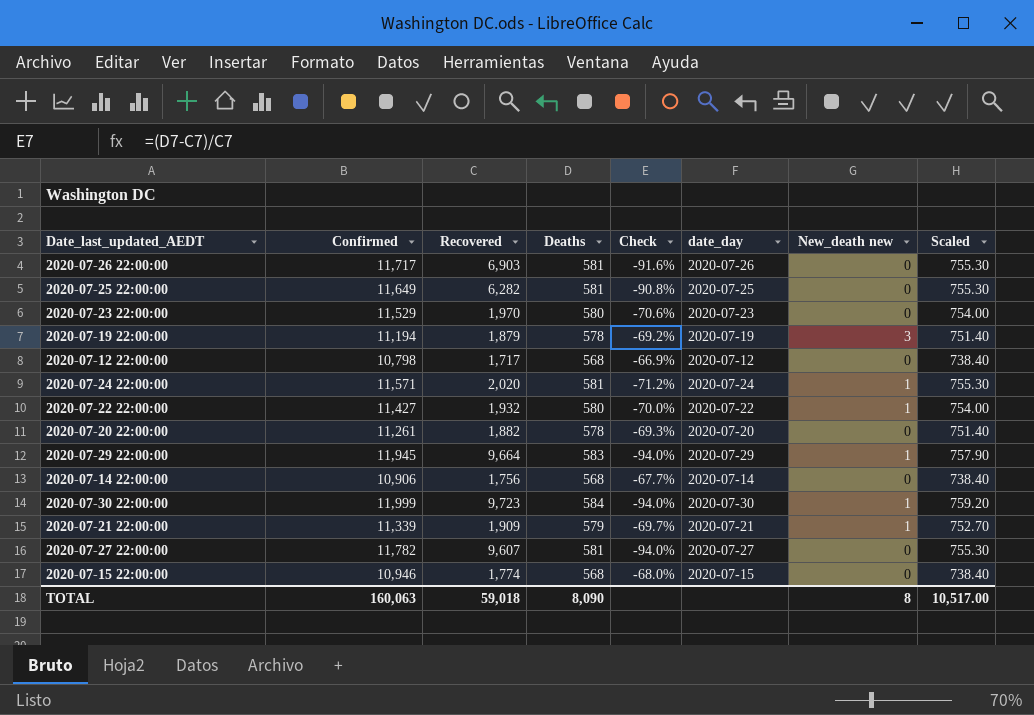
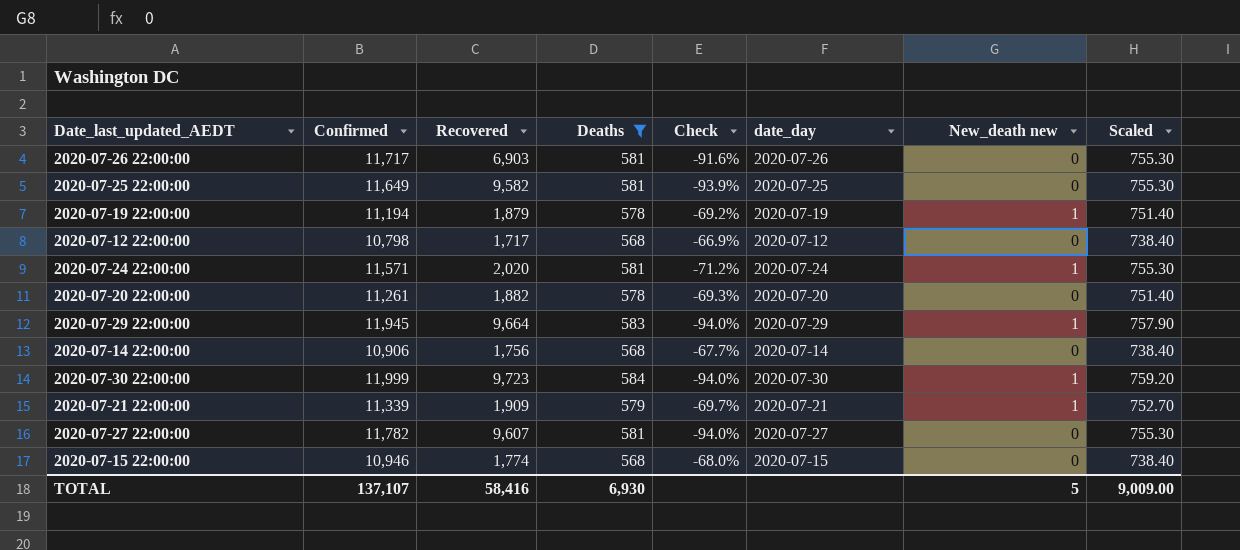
filter: none -> Deaths != 580
2020-07-25 22:00:00 | Recovered: 6,282 -> 9,582
2020-07-25 22:00:00 | Check: -90.8% -> -93.9%
2020-07-19 22:00:00 | New_death new: 3 -> 1
TOTAL | Confirmed: 160,063 -> 137,107
TOTAL | Recovered: 59,018 -> 58,416
TOTAL | Deaths: 8,090 -> 6,930
TOTAL | New_death new: 8 -> 5
TOTAL | Scaled: 10,517.00 -> 9,009.00

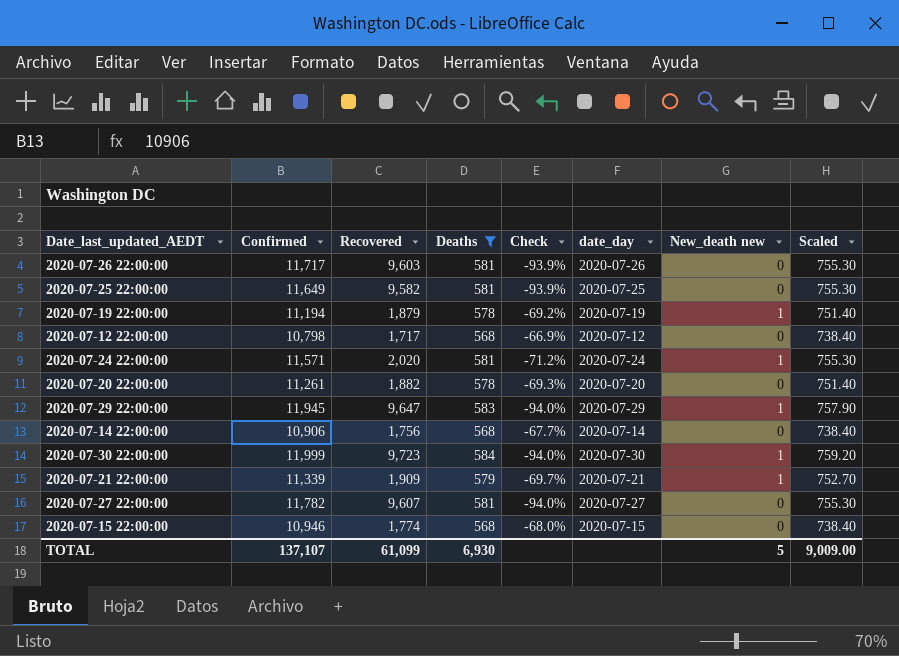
2020-07-26 22:00:00 | Recovered: 6,903 -> 9,603
2020-07-26 22:00:00 | Check: -91.6% -> -93.9%
2020-07-29 22:00:00 | Recovered: 9,664 -> 9,647
TOTAL | Recovered: 58,416 -> 61,099

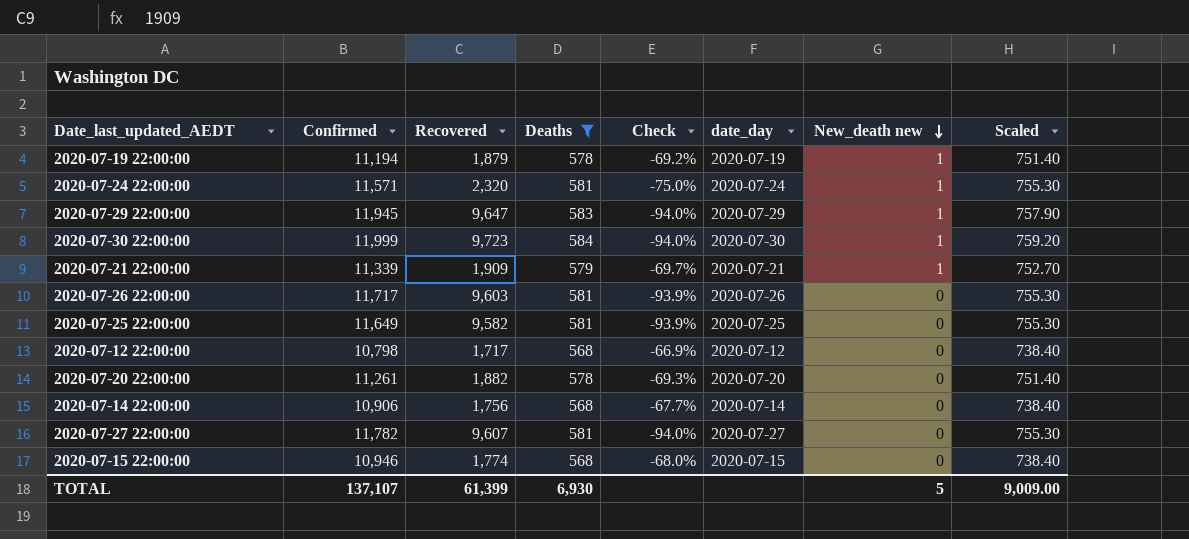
row order: none -> New_death new descending
2020-07-24 22:00:00 | Recovered: 2,020 -> 2,320
2020-07-24 22:00:00 | Check: -71.2% -> -75.0%
TOTAL | Recovered: 61,099 -> 61,399

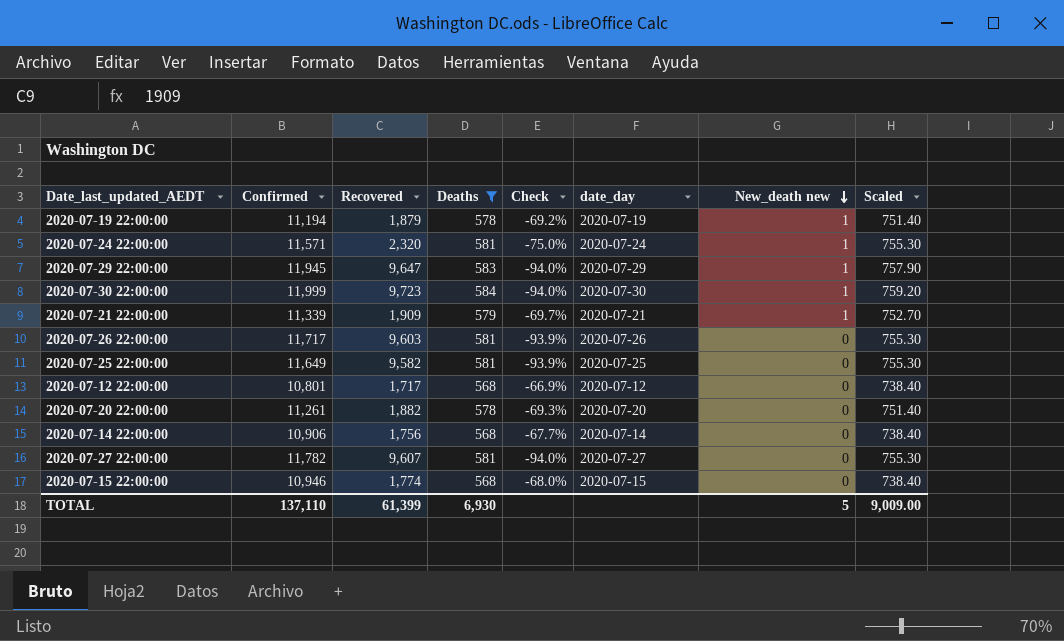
2020-07-12 22:00:00 | Confirmed: 10,798 -> 10,801
TOTAL | Confirmed: 137,107 -> 137,110

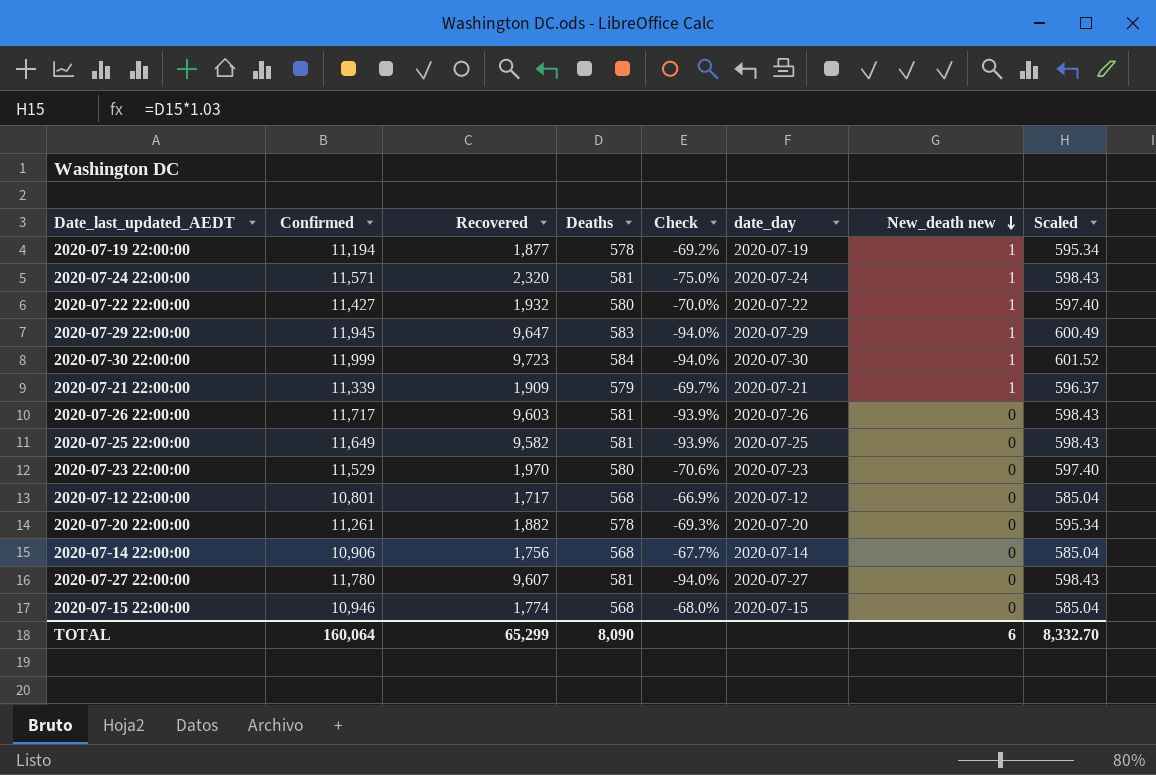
filter: Deaths != 580 -> none
column Scaled | formula: [Deaths] * 1.3 -> [Deaths] * 1.03
2020-07-19 22:00:00 | Recovered: 1,879 -> 1,877
2020-07-27 22:00:00 | Confirmed: 11,782 -> 11,780
TOTAL | Confirmed: 137,110 -> 160,064
TOTAL | Recovered: 61,399 -> 65,299
TOTAL | Deaths: 6,930 -> 8,090
TOTAL | New_death new: 5 -> 6
TOTAL | Scaled: 9,009.00 -> 8,332.70

